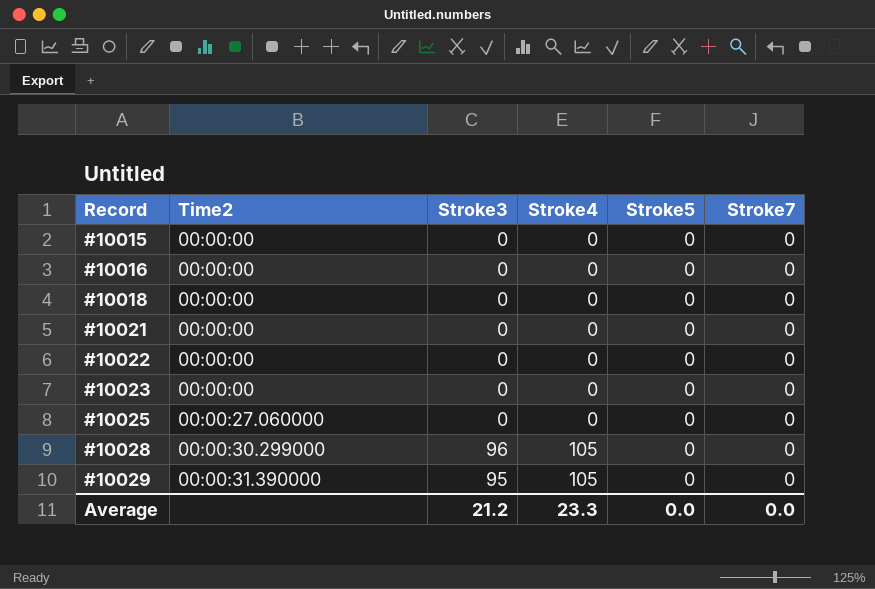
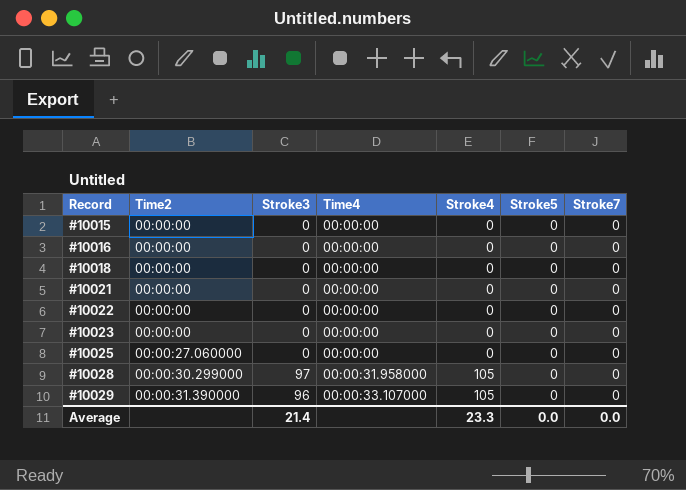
column Time4 | position: none -> 4
#10028 | Stroke3: 96 -> 97
#10029 | Stroke3: 95 -> 96
Average | Stroke3: 21.2 -> 21.4

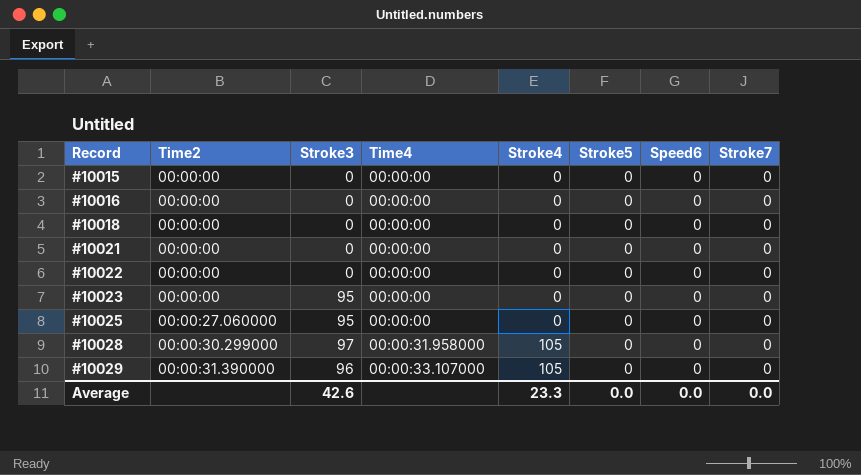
column Speed6 | position: none -> 7
#10023 | Stroke3: 0 -> 95
#10025 | Stroke3: 0 -> 95
Average | Stroke3: 21.4 -> 42.6

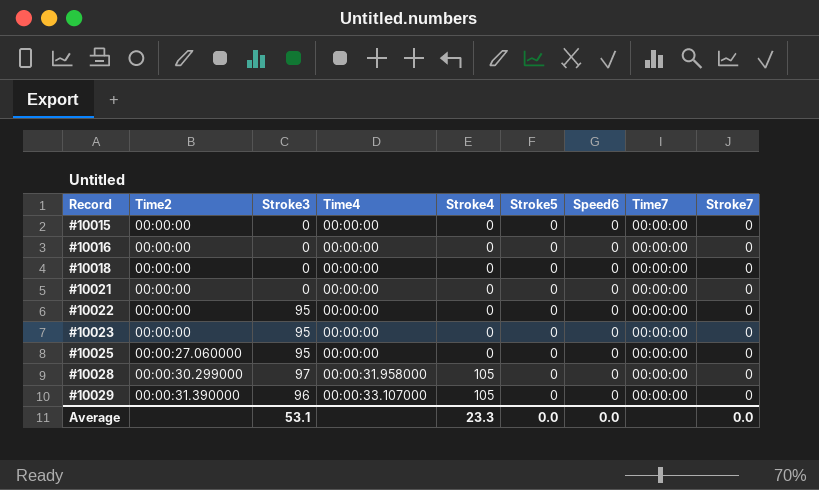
column Time7 | position: none -> 8
#10022 | Stroke3: 0 -> 95
Average | Stroke3: 42.6 -> 53.1

